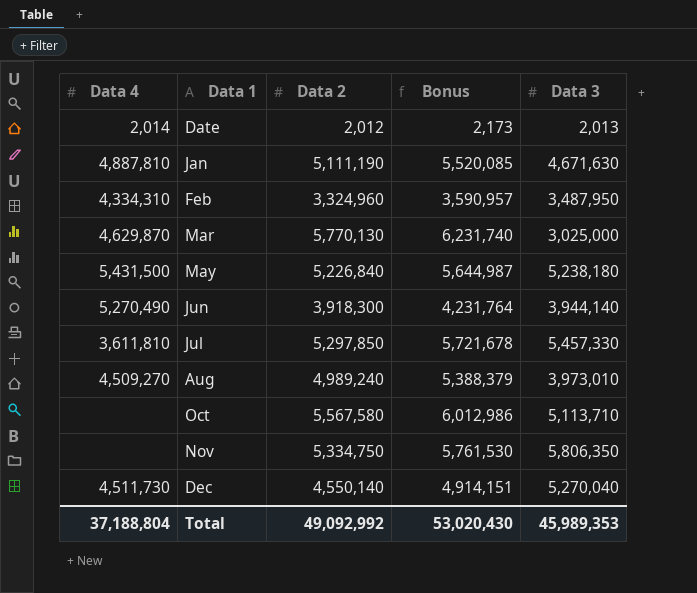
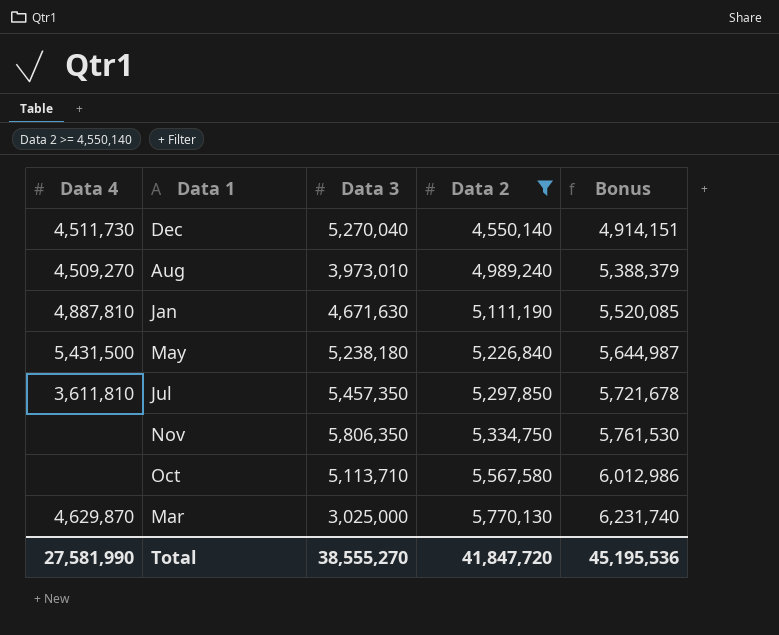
filter: none -> Data 2 >= 4,550,140
row order: none -> Data 2 ascending
column Data 3 | position: 5 -> 3
Jul | Data 3: 5,457,330 -> 5,457,350
Total | Data 4: 37,188,804 -> 27,581,990
Total | Data 3: 45,989,353 -> 38,555,270
Total | Data 2: 49,092,992 -> 41,847,720
Total | Bonus: 53,020,430 -> 45,195,536

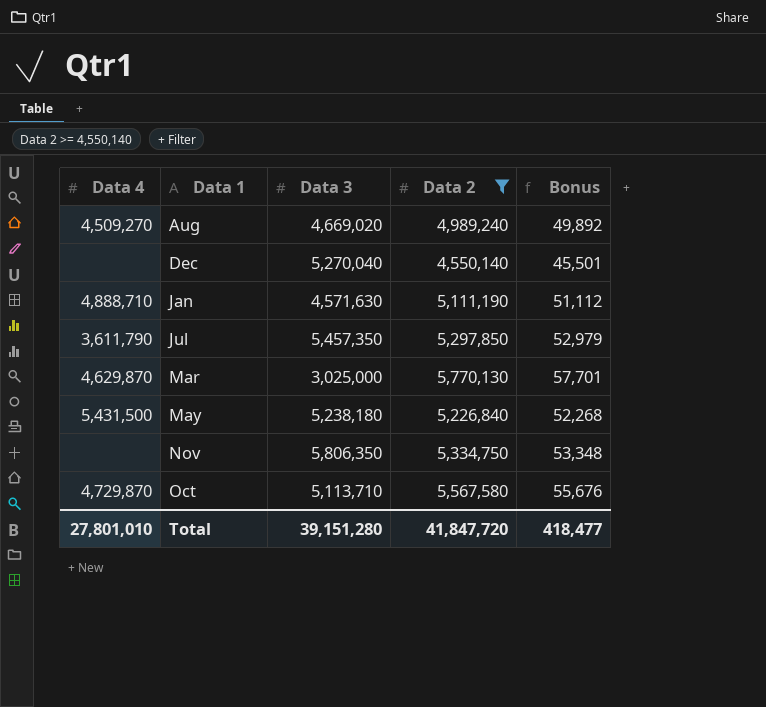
row order: Data 2 ascending -> Data 1 ascending
column Bonus | formula: [Data 2] * 1.08 -> [Data 2] * 0.01
Aug | Data 3: 3,973,010 -> 4,669,020
Dec | Data 4: 4,511,730 -> none
Jan | Data 4: 4,887,810 -> 4,888,710
Jan | Data 3: 4,671,630 -> 4,571,630
Jul | Data 4: 3,611,810 -> 3,611,790
Oct | Data 4: none -> 4,729,870
Total | Data 4: 27,581,990 -> 27,801,010
Total | Data 3: 38,555,270 -> 39,151,280
Total | Bonus: 45,195,536 -> 418,477

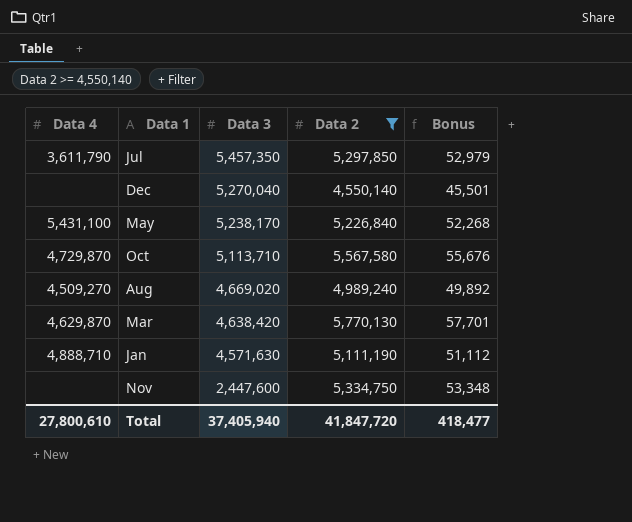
row order: Data 1 ascending -> Data 3 descending
May | Data 4: 5,431,500 -> 5,431,100
May | Data 3: 5,238,180 -> 5,238,170
Mar | Data 3: 3,025,000 -> 4,638,420
Nov | Data 3: 5,806,350 -> 2,447,600
Total | Data 4: 27,801,010 -> 27,800,610
Total | Data 3: 39,151,280 -> 37,405,940

